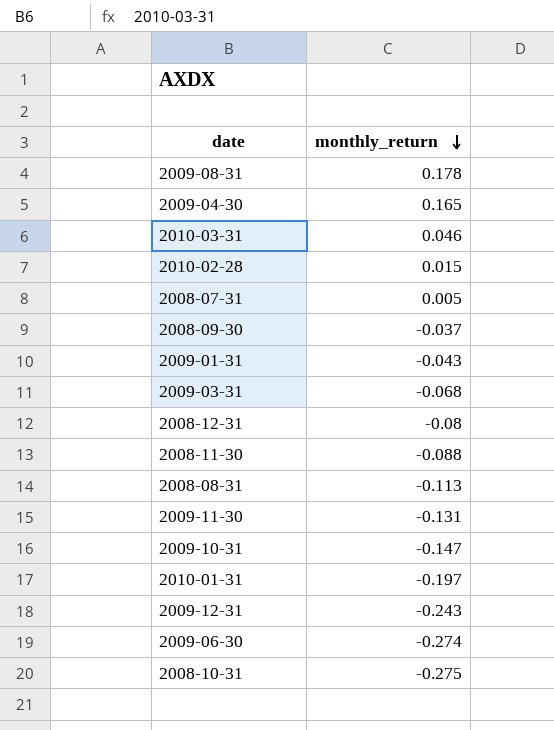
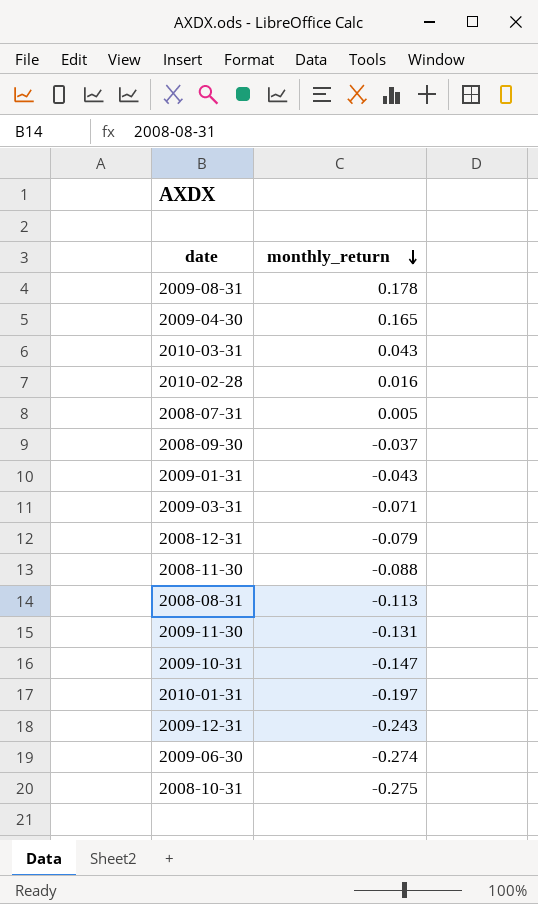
2010-03-31 | monthly_return: 0.046 -> 0.043
2010-02-28 | monthly_return: 0.015 -> 0.016
2009-03-31 | monthly_return: -0.068 -> -0.071
2008-12-31 | monthly_return: -0.08 -> -0.079

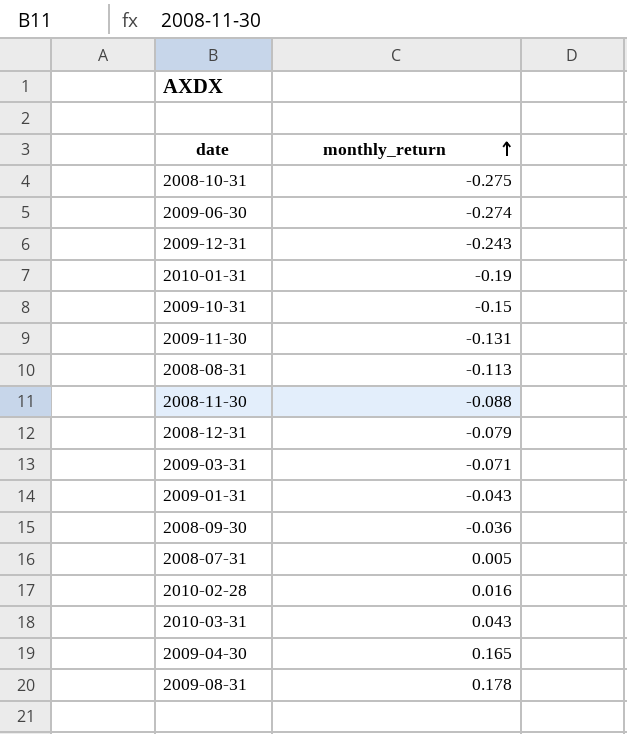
row order: monthly_return descending -> monthly_return ascending
2010-01-31 | monthly_return: -0.197 -> -0.19
2009-10-31 | monthly_return: -0.147 -> -0.15
2008-09-30 | monthly_return: -0.037 -> -0.036

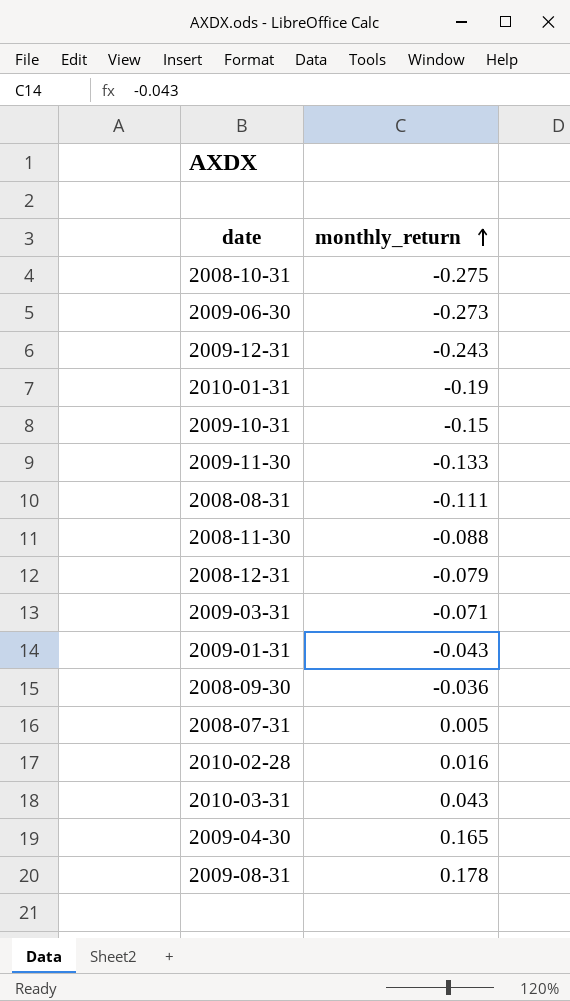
2009-06-30 | monthly_return: -0.274 -> -0.273
2009-11-30 | monthly_return: -0.131 -> -0.133
2008-08-31 | monthly_return: -0.113 -> -0.111

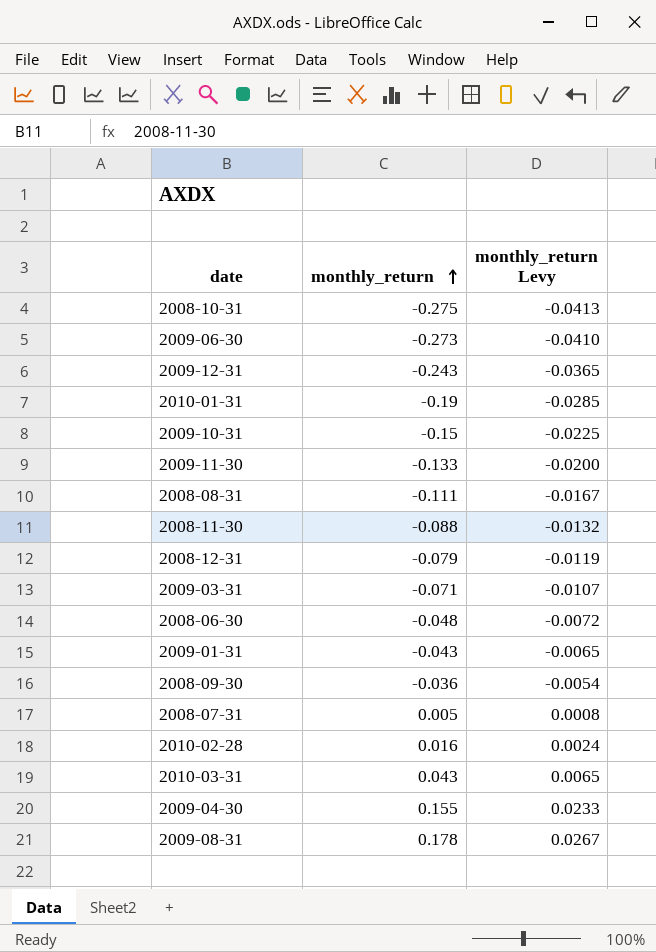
column monthly_return Levy | formula: none -> [monthly_return] * 0.15
row 2008-06-30: none -> -0.048 | -0.0072
2009-04-30 | monthly_return: 0.165 -> 0.155

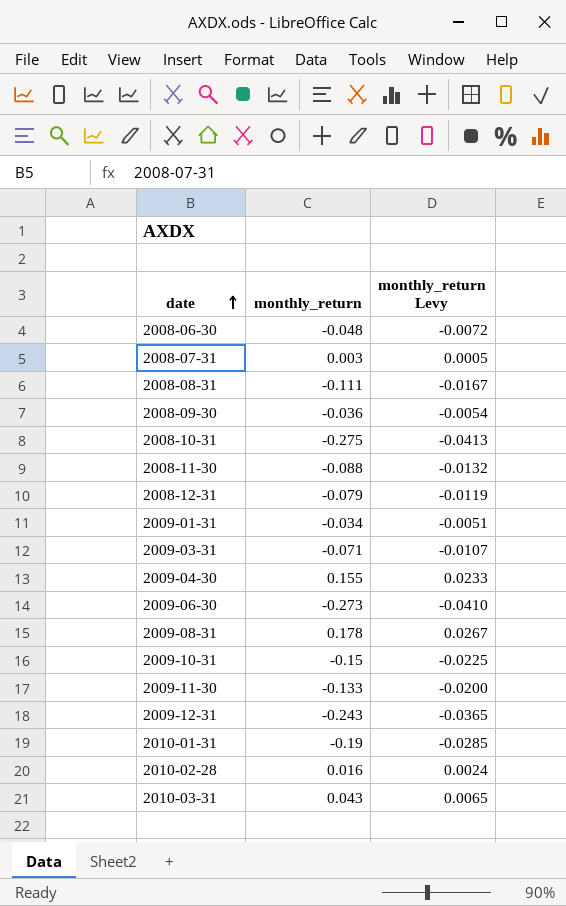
row order: monthly_return ascending -> date ascending
2008-07-31 | monthly_return: 0.005 -> 0.003
2008-07-31 | monthly_return Levy: 0.0008 -> 0.0005
2009-01-31 | monthly_return: -0.043 -> -0.034
2009-01-31 | monthly_return Levy: -0.0065 -> -0.0051

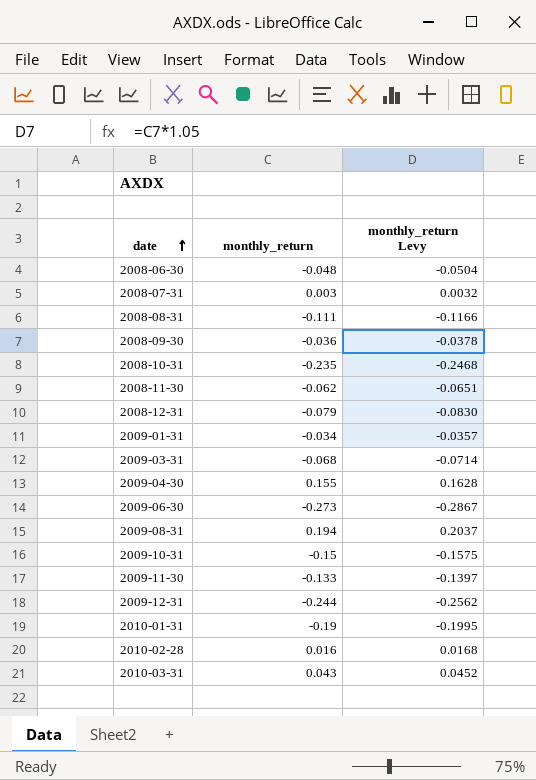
column monthly_return Levy | formula: [monthly_return] * 0.15 -> [monthly_return] * 1.05
2008-10-31 | monthly_return: -0.275 -> -0.235
2008-11-30 | monthly_return: -0.088 -> -0.062
2009-03-31 | monthly_return: -0.071 -> -0.068
2009-08-31 | monthly_return: 0.178 -> 0.194
2009-12-31 | monthly_return: -0.243 -> -0.244

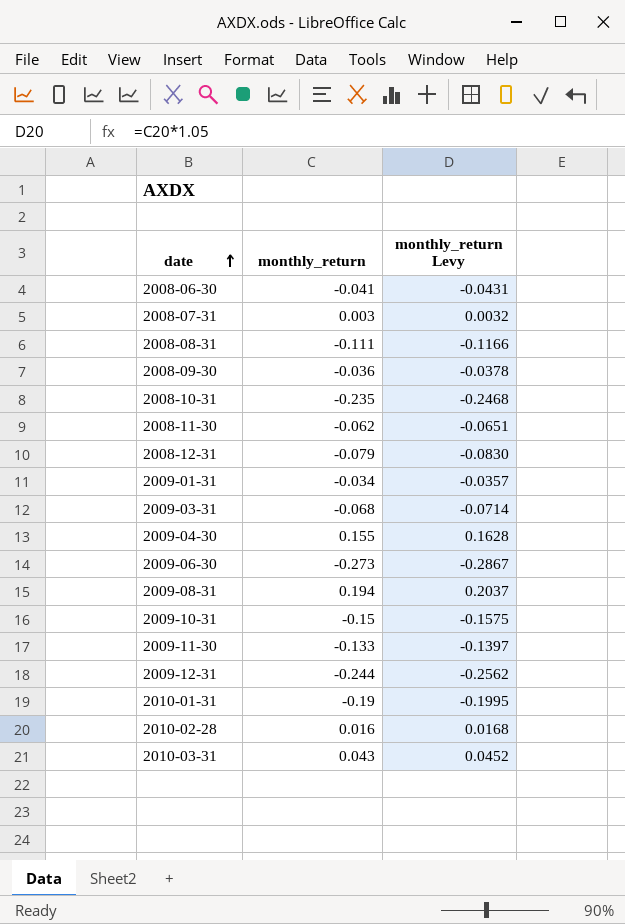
2008-06-30 | monthly_return: -0.048 -> -0.041
2008-06-30 | monthly_return Levy: -0.0504 -> -0.0431

